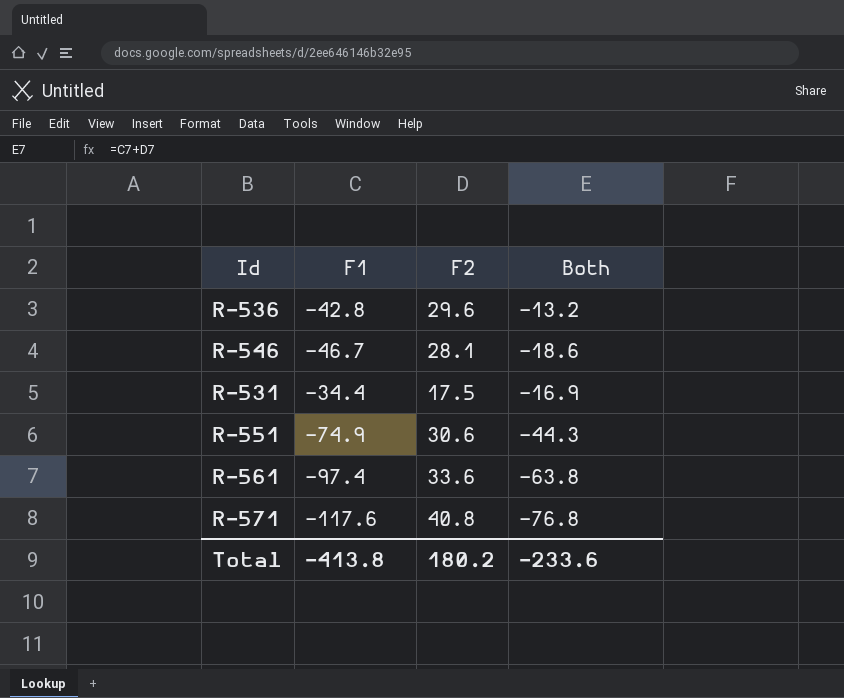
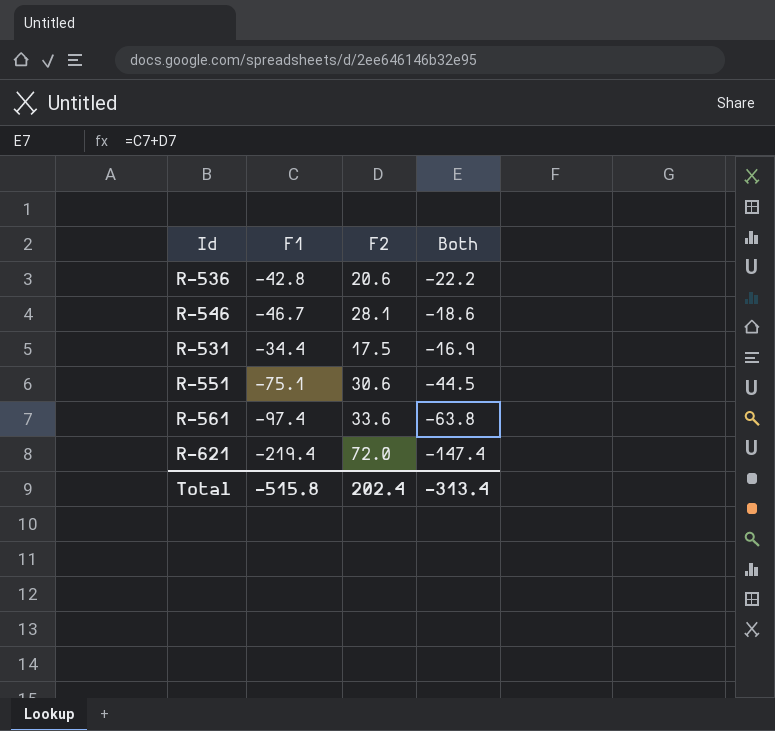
row R-571: -117.6 | 40.8 | -76.8 -> none
R-536 | F2: 29.6 -> 20.6
R-536 | Both: -13.2 -> -22.2
R-551 | F1: -74.9 -> -75.1
R-551 | Both: -44.3 -> -44.5
row R-621: none -> -219.4 | 72.0 | -147.4
Total | F1: -413.8 -> -515.8
Total | F2: 180.2 -> 202.4
Total | Both: -233.6 -> -313.4

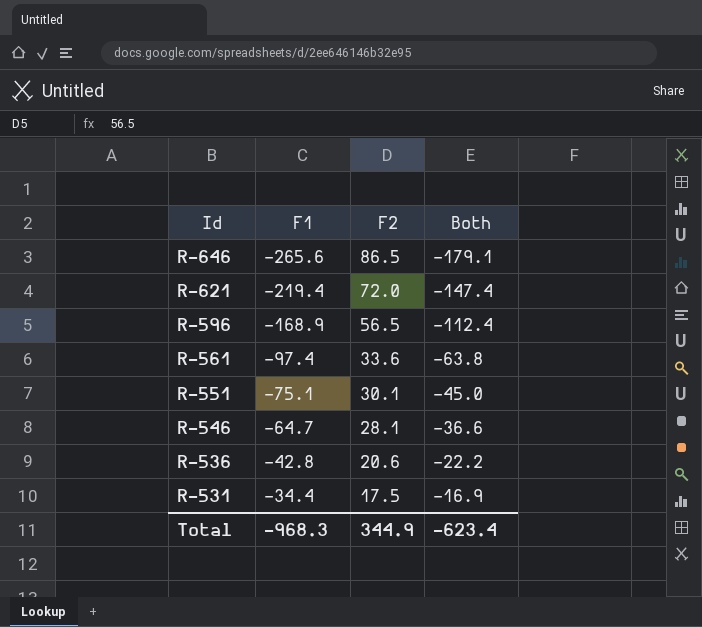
row order: none -> Id descending
row R-646: none -> -265.6 | 86.5 | -179.1
row R-596: none -> -168.9 | 56.5 | -112.4
R-551 | F2: 30.6 -> 30.1
R-551 | Both: -44.5 -> -45.0
R-546 | F1: -46.7 -> -64.7
R-546 | Both: -18.6 -> -36.6
Total | F1: -515.8 -> -968.3
Total | F2: 202.4 -> 344.9
Total | Both: -313.4 -> -623.4

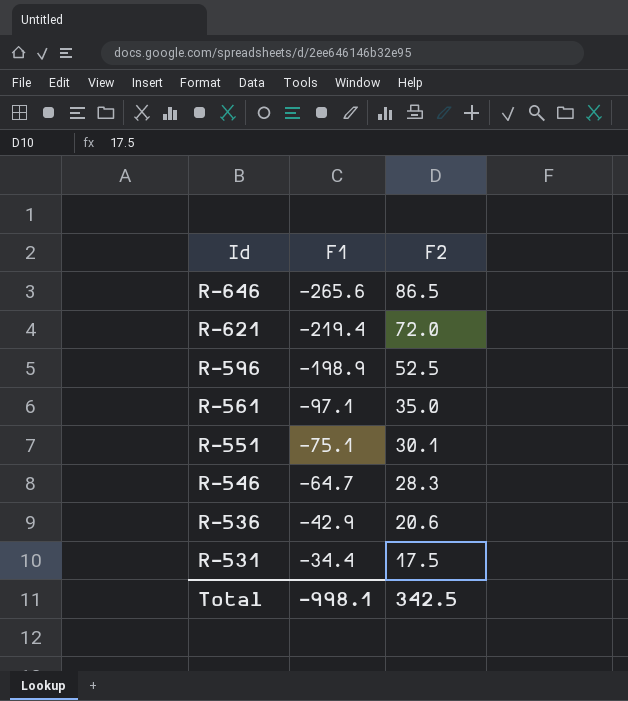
column Both | formula: [F1] + [F2] -> none
R-596 | F1: -168.9 -> -198.9
R-596 | F2: 56.5 -> 52.5
R-561 | F1: -97.4 -> -97.1
R-561 | F2: 33.6 -> 35.0
R-546 | F2: 28.1 -> 28.3
R-536 | F1: -42.8 -> -42.9
Total | F1: -968.3 -> -998.1
Total | F2: 344.9 -> 342.5

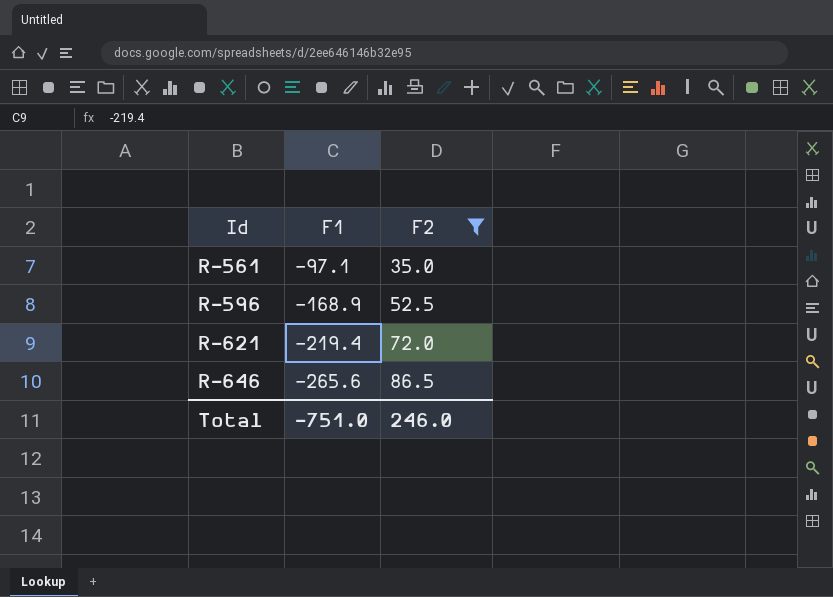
filter: none -> F2 >= 35.0
row order: Id descending -> Id ascending
R-596 | F1: -198.9 -> -168.9
Total | F1: -998.1 -> -751.0
Total | F2: 342.5 -> 246.0

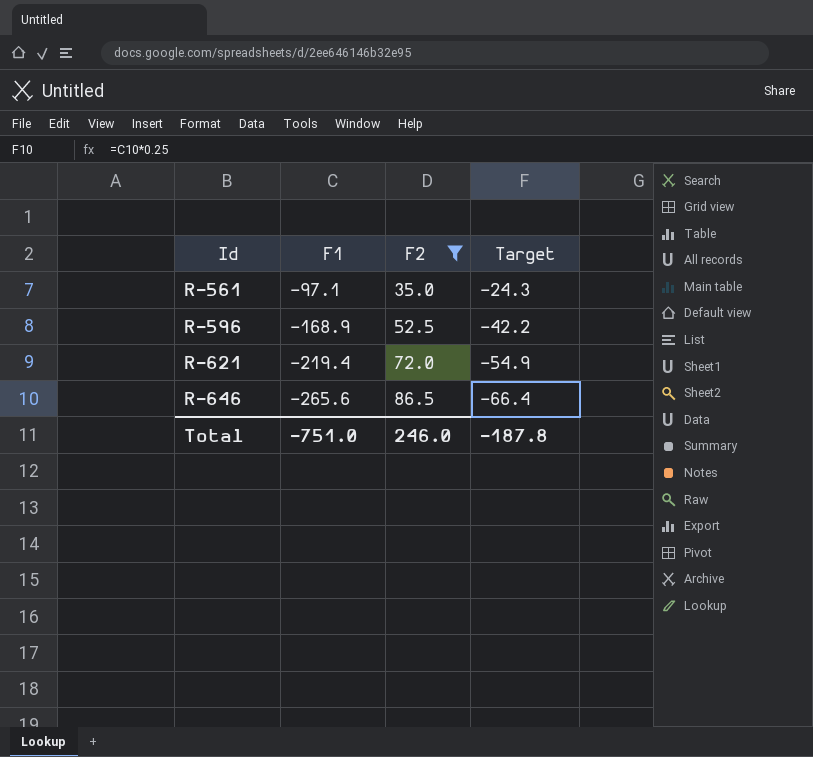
column Target | formula: none -> [F1] * 0.25

